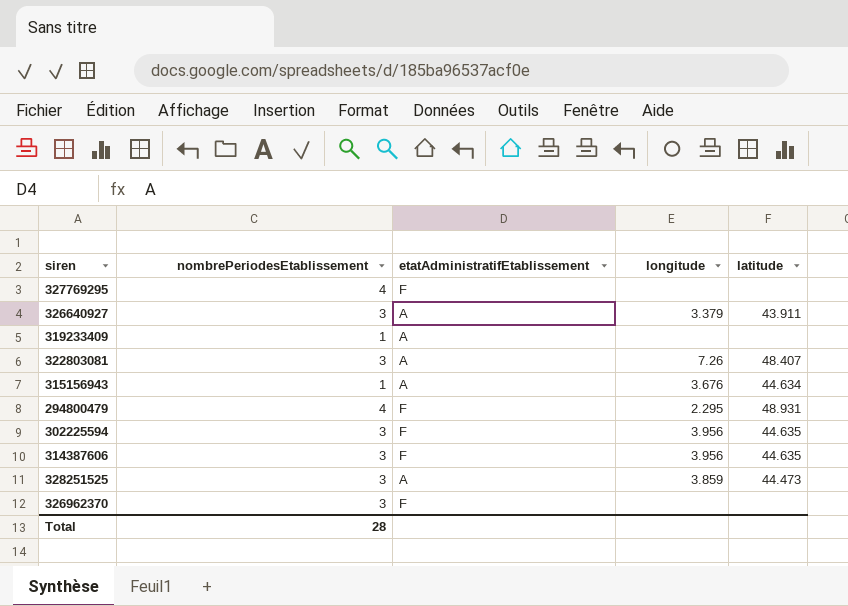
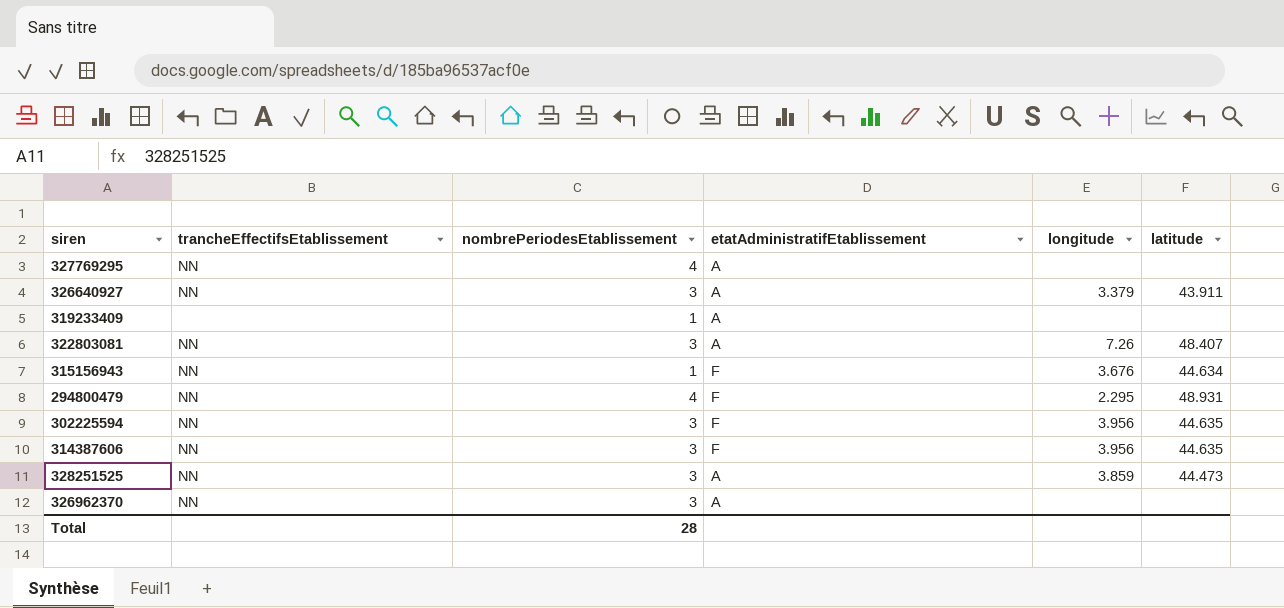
column trancheEffectifsEtablissement | position: none -> 2
327769295 | etatAdministratifEtablissement: F -> A
315156943 | etatAdministratifEtablissement: A -> F
326962370 | etatAdministratifEtablissement: F -> A

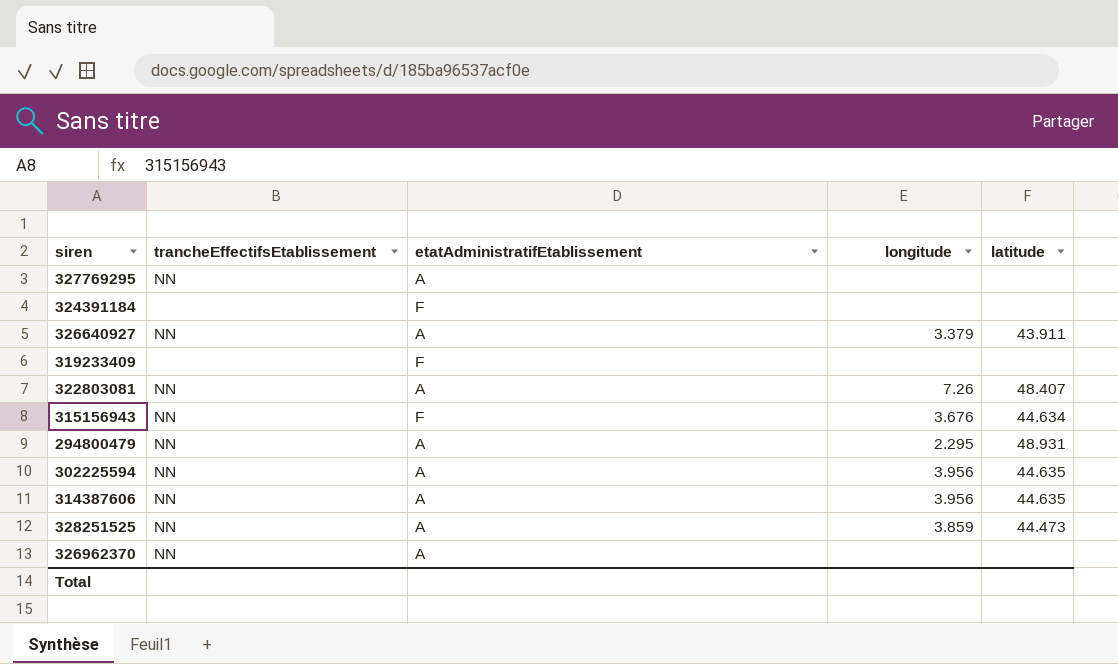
column nombrePeriodesEtablissement | position: 3 -> none
row 324391184: none -> none | F | none | none
319233409 | etatAdministratifEtablissement: A -> F
294800479 | etatAdministratifEtablissement: F -> A
302225594 | etatAdministratifEtablissement: F -> A
314387606 | etatAdministratifEtablissement: F -> A

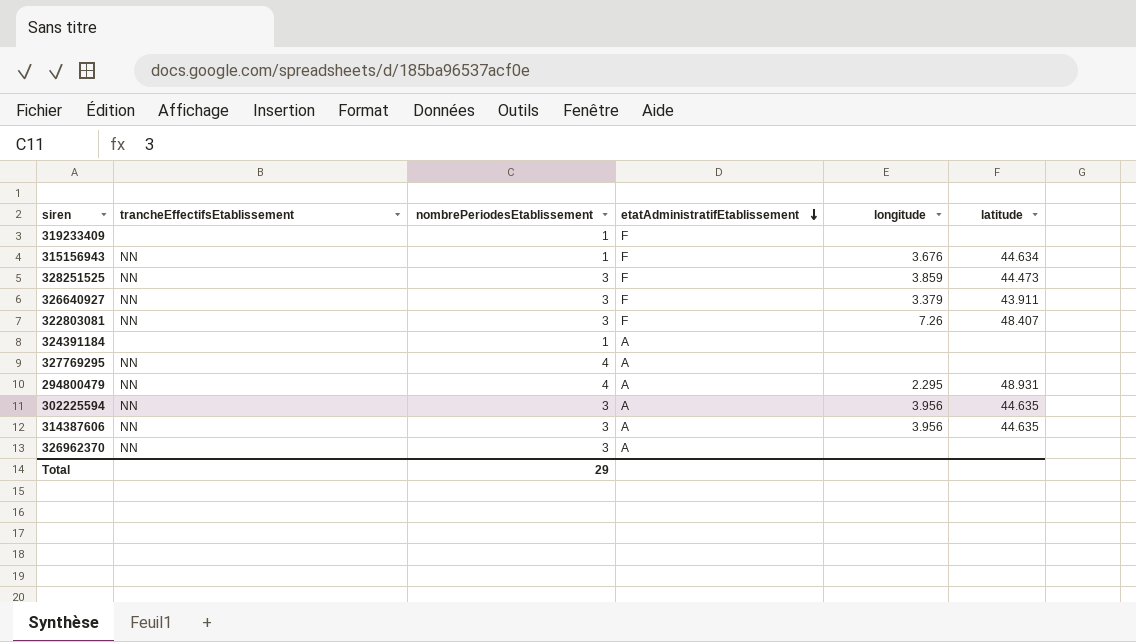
row order: none -> etatAdministratifEtablissement descending
column nombrePeriodesEtablissement | position: none -> 3
328251525 | etatAdministratifEtablissement: A -> F
326640927 | etatAdministratifEtablissement: A -> F
322803081 | etatAdministratifEtablissement: A -> F
324391184 | etatAdministratifEtablissement: F -> A

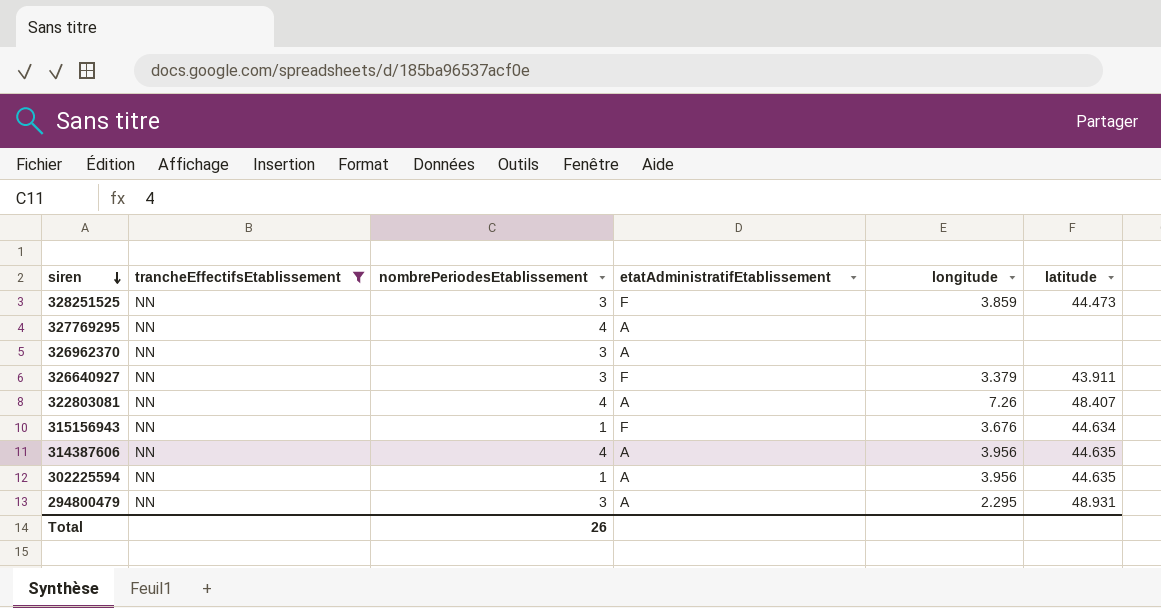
filter: none -> trancheEffectifsEtablissement = NN
row order: etatAdministratifEtablissement descending -> siren descending
322803081 | nombrePeriodesEtablissement: 3 -> 4
322803081 | etatAdministratifEtablissement: F -> A
314387606 | nombrePeriodesEtablissement: 3 -> 4
302225594 | nombrePeriodesEtablissement: 3 -> 1
294800479 | nombrePeriodesEtablissement: 4 -> 3
Total | nombrePeriodesEtablissement: 29 -> 26

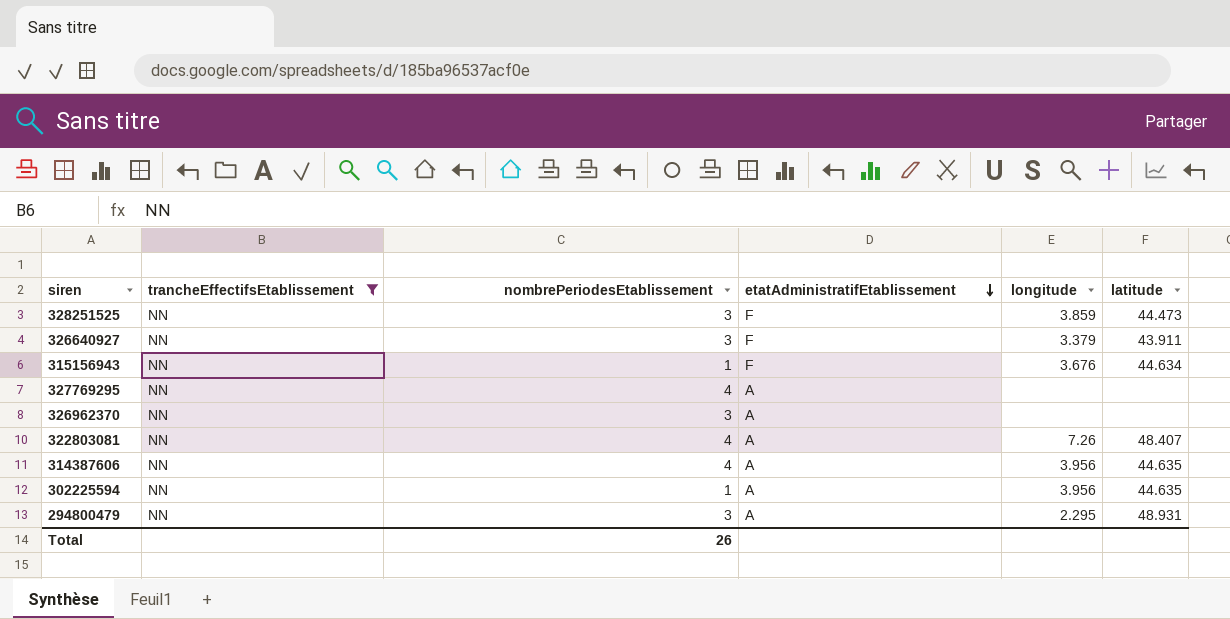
row order: siren descending -> etatAdministratifEtablissement descending

